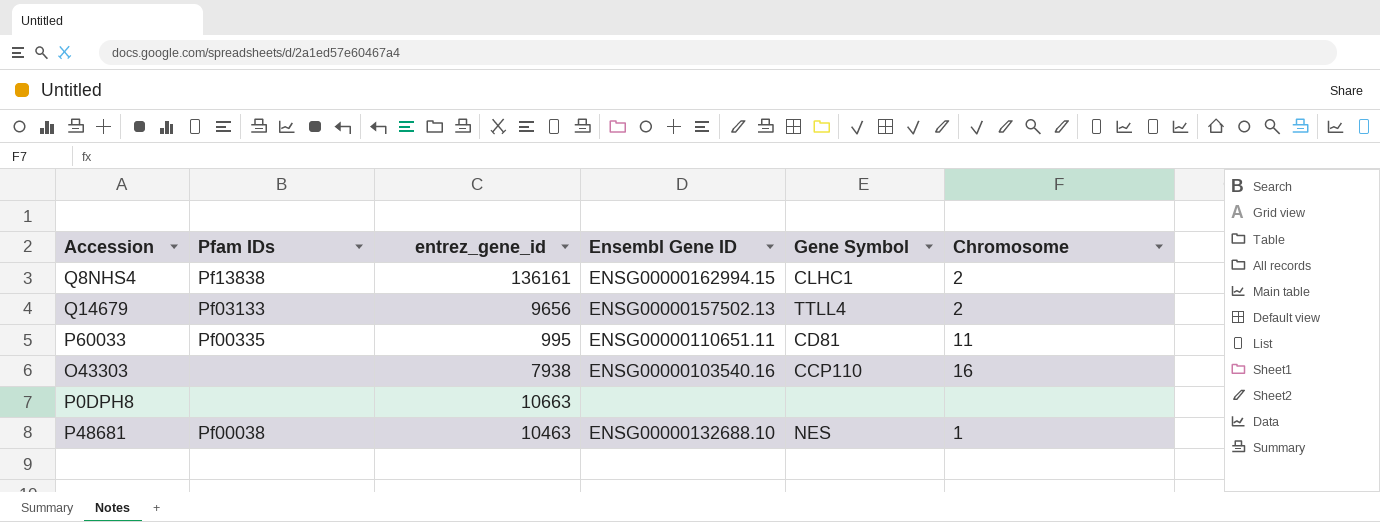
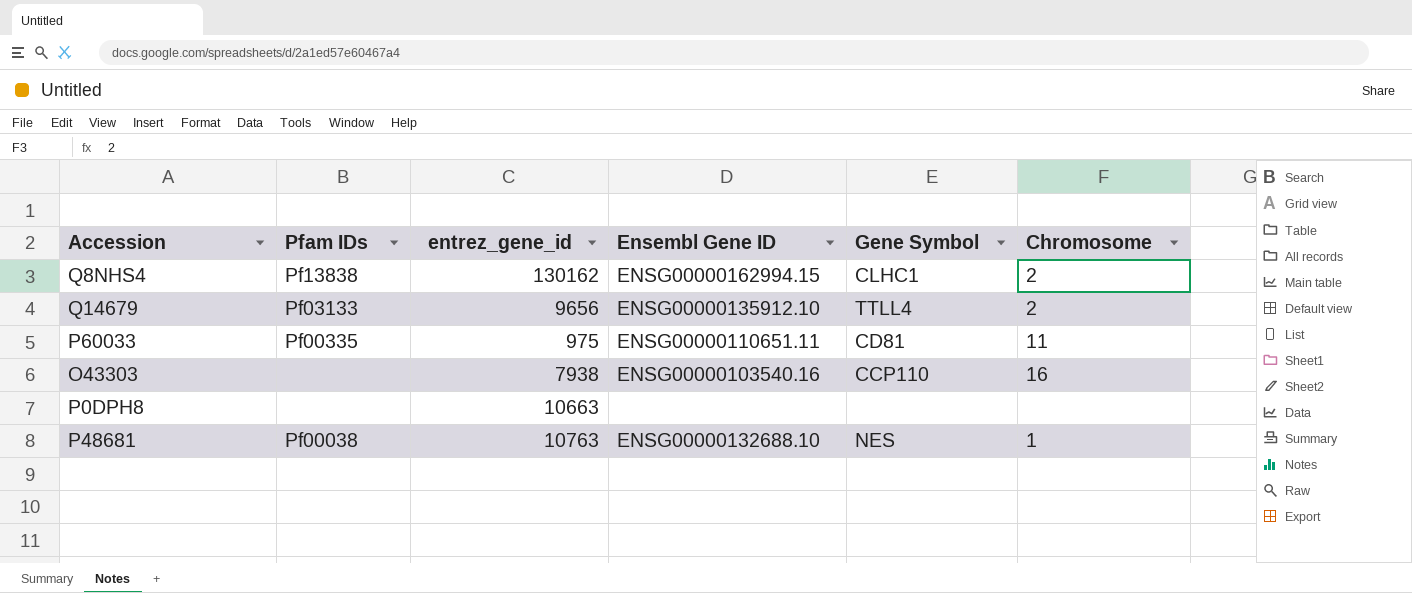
Q8NHS4 | entrez_gene_id: 136161 -> 130162
Q14679 | Ensembl Gene ID: ENSG00000157502.13 -> ENSG00000135912.10
P60033 | entrez_gene_id: 995 -> 975
P48681 | entrez_gene_id: 10463 -> 10763

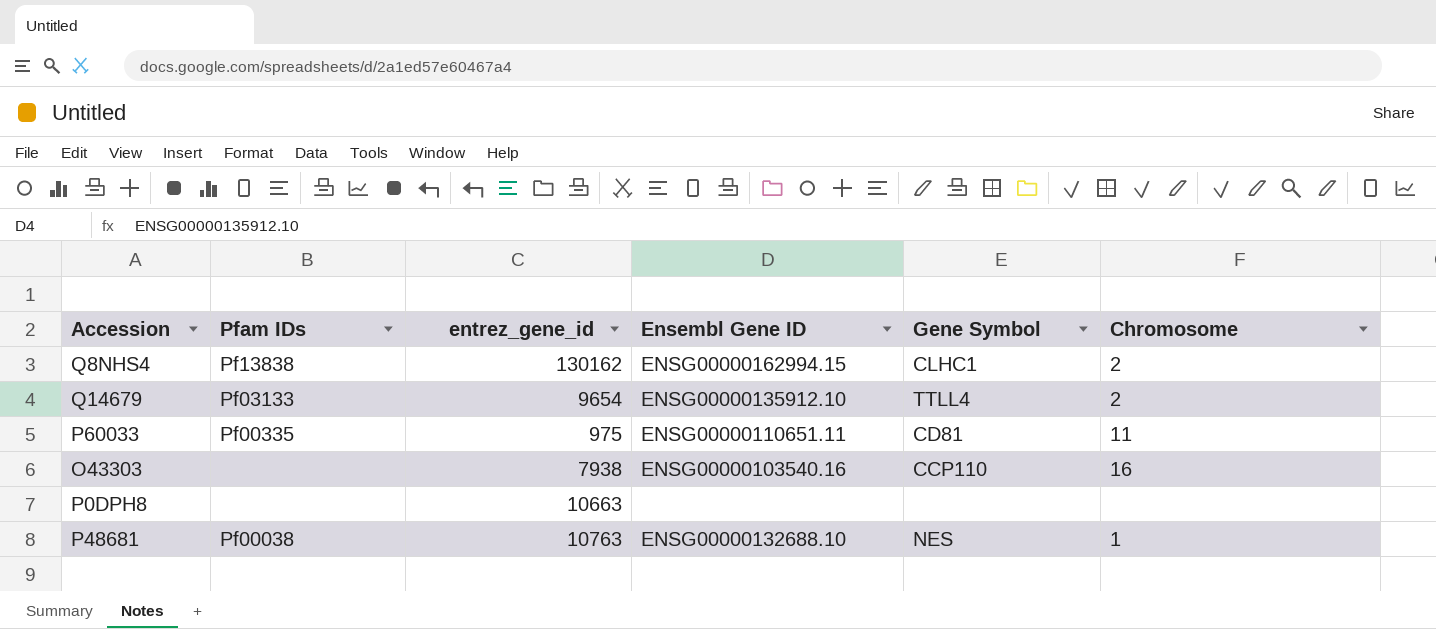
Q14679 | entrez_gene_id: 9656 -> 9654

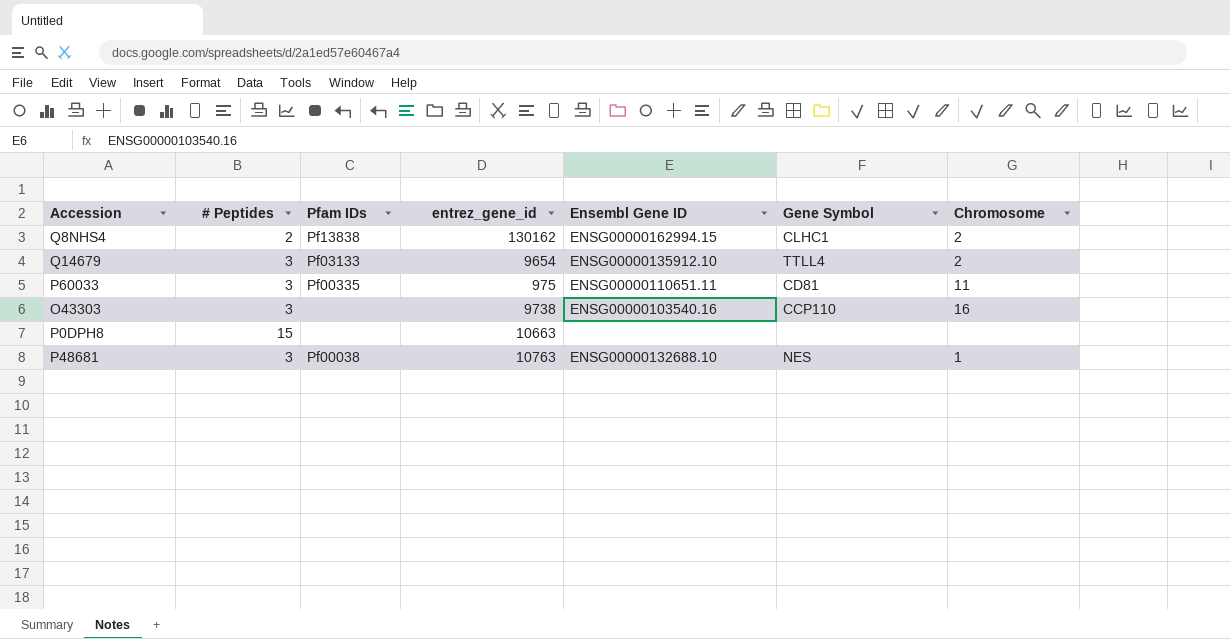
column # Peptides | position: none -> 2
O43303 | entrez_gene_id: 7938 -> 9738

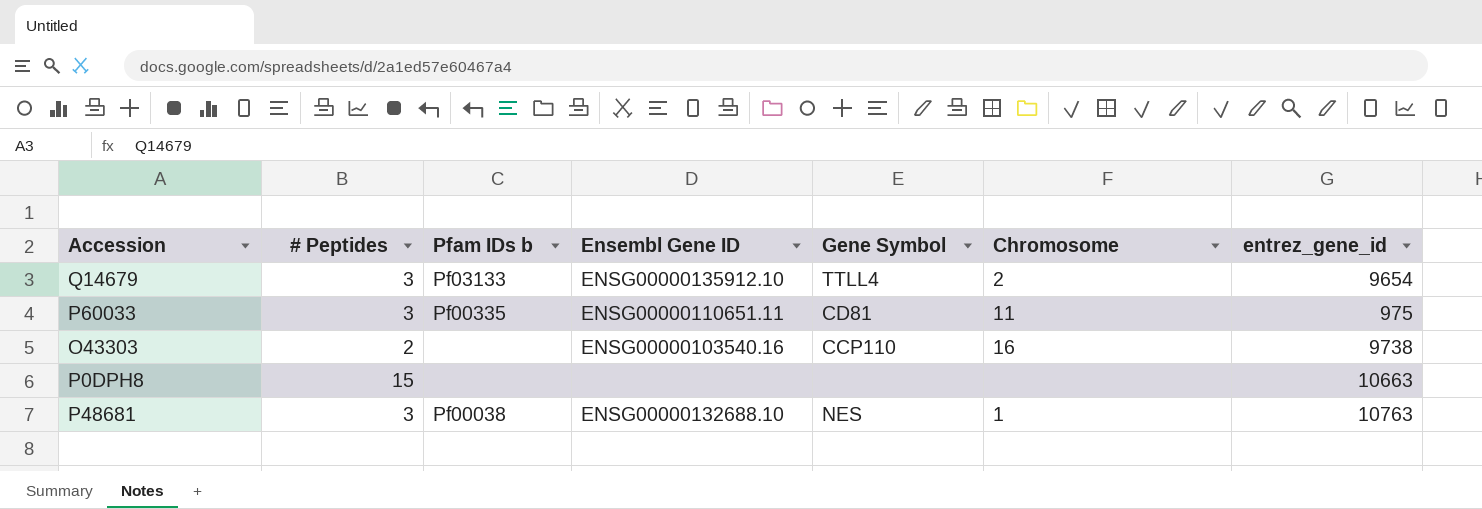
column name: Pfam IDs -> Pfam IDs b
column entrez_gene_id | position: 4 -> 7
row Q8NHS4: 2 | Pf13838 | 130162 | ENSG00000162994.15 | CLHC1 | 2 -> none
O43303 | # Peptides: 3 -> 2

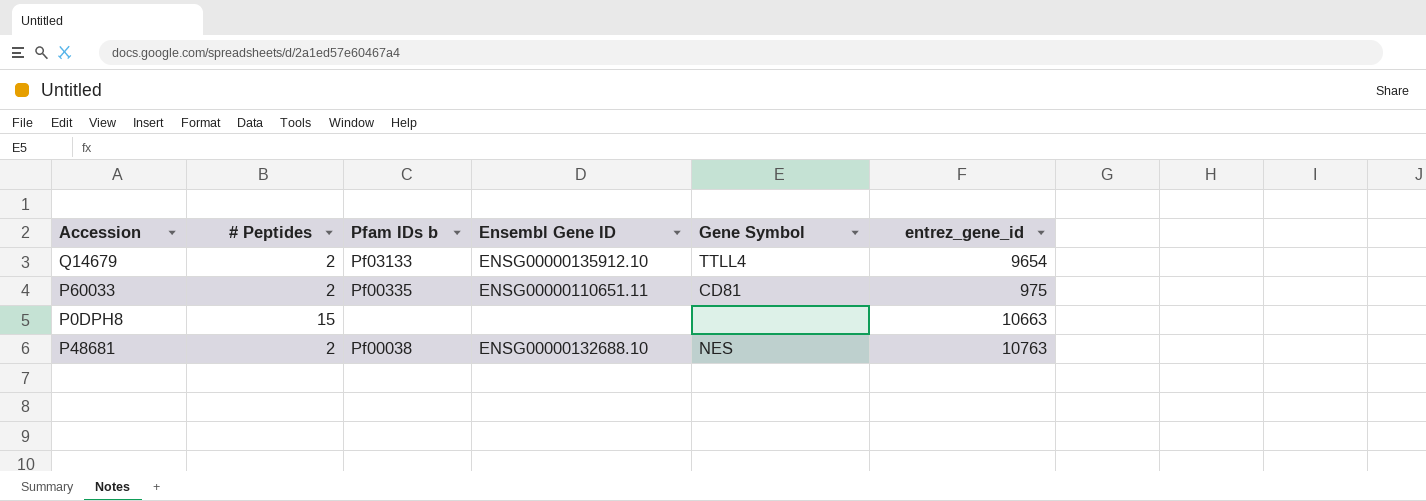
column Chromosome | position: 6 -> none
row O43303: 2 | none | ENSG00000103540.16 | CCP110 | 16 | 9738 -> none
Q14679 | # Peptides: 3 -> 2
P60033 | # Peptides: 3 -> 2
P48681 | # Peptides: 3 -> 2

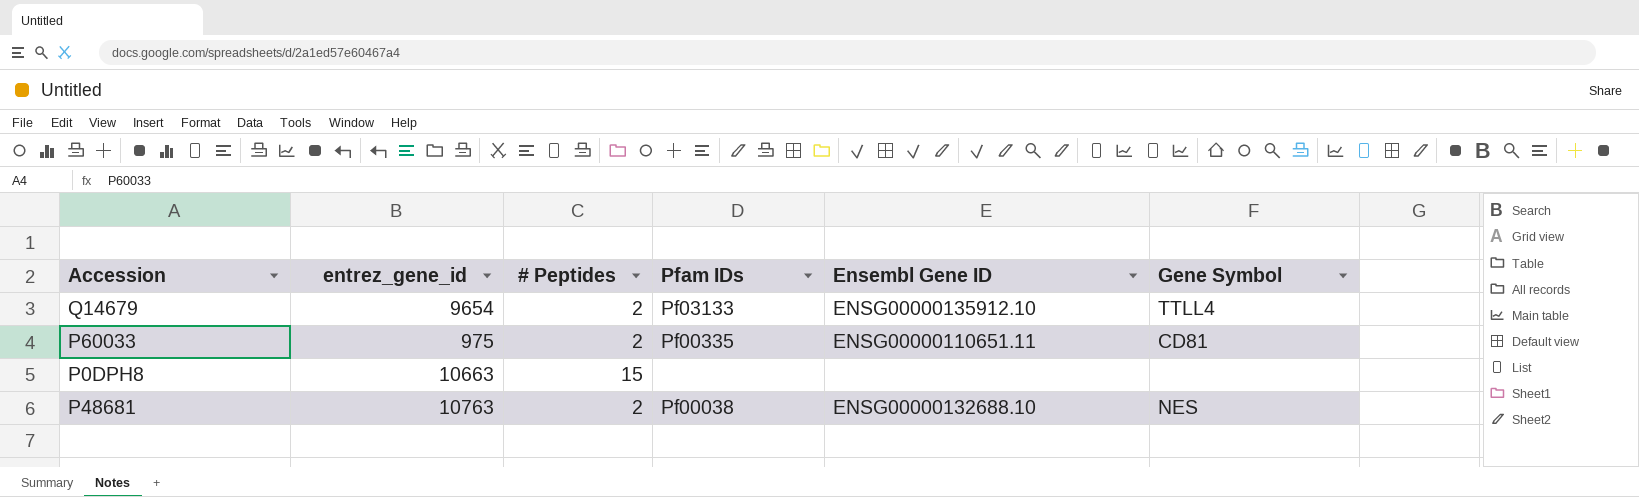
column entrez_gene_id | position: 6 -> 2
column name: Pfam IDs b -> Pfam IDs

